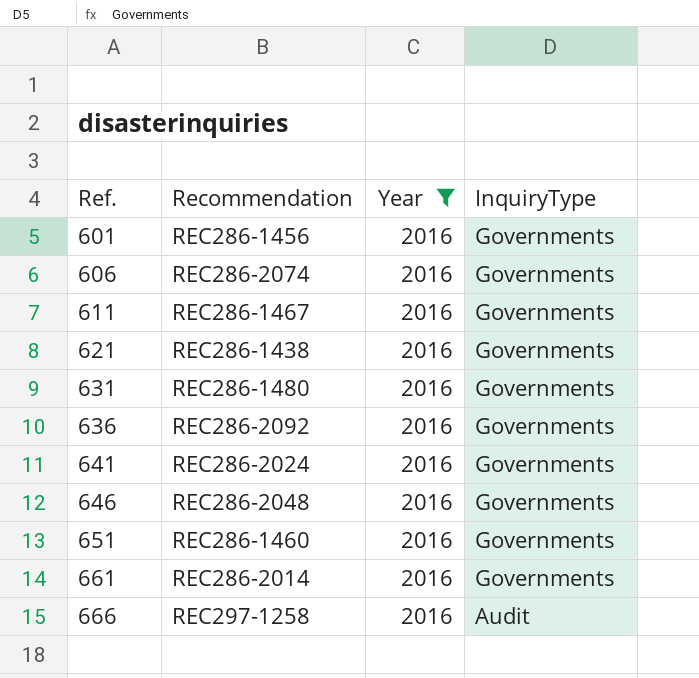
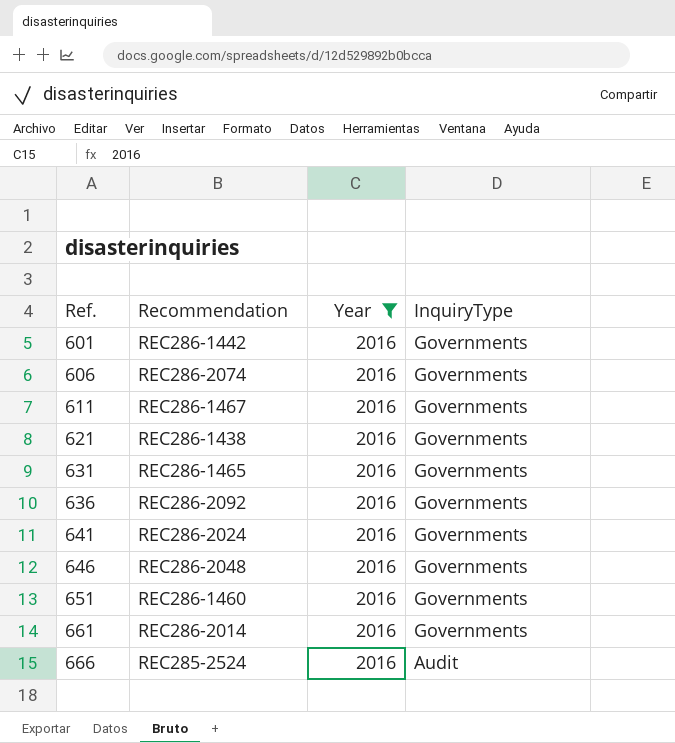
601 | Recommendation: REC286-1456 -> REC286-1442
631 | Recommendation: REC286-1480 -> REC286-1465
666 | Recommendation: REC297-1258 -> REC285-2524

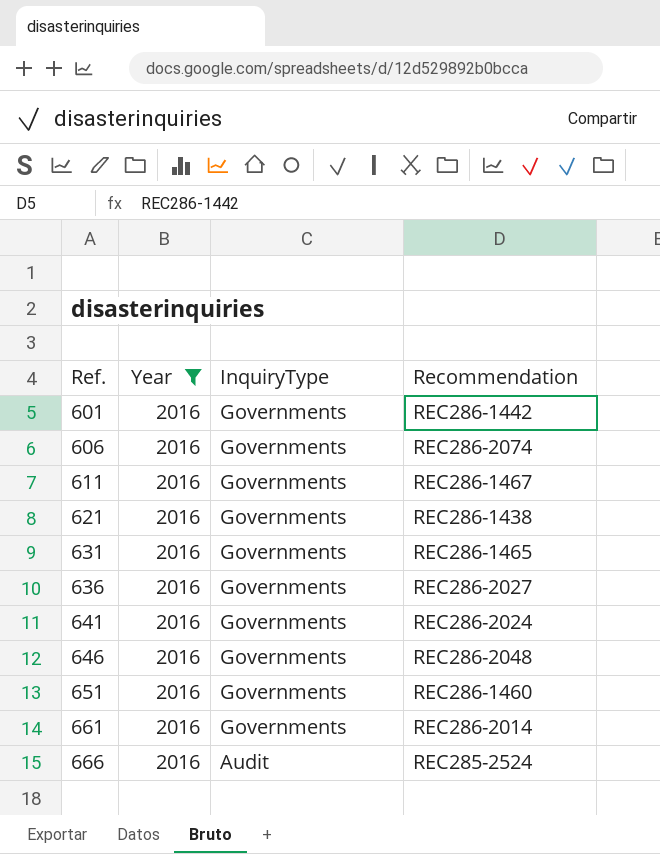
column Recommendation | position: 2 -> 4
636 | Recommendation: REC286-2092 -> REC286-2027

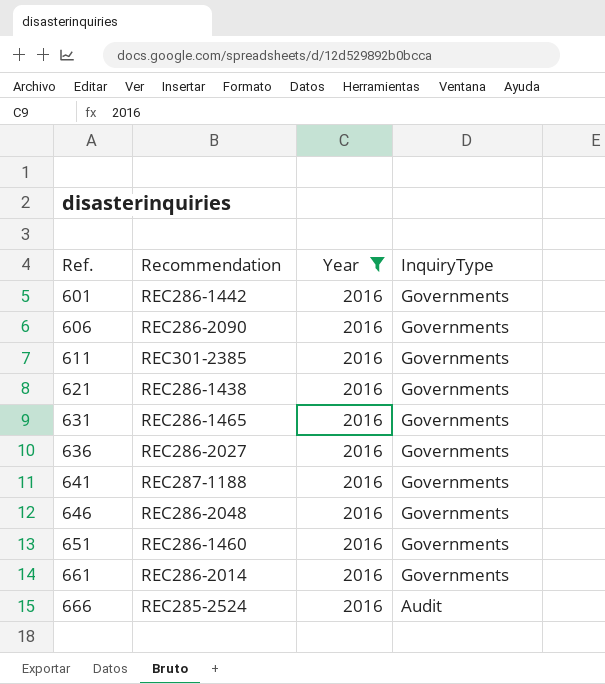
column Recommendation | position: 4 -> 2
606 | Recommendation: REC286-2074 -> REC286-2090
611 | Recommendation: REC286-1467 -> REC301-2385
641 | Recommendation: REC286-2024 -> REC287-1188

